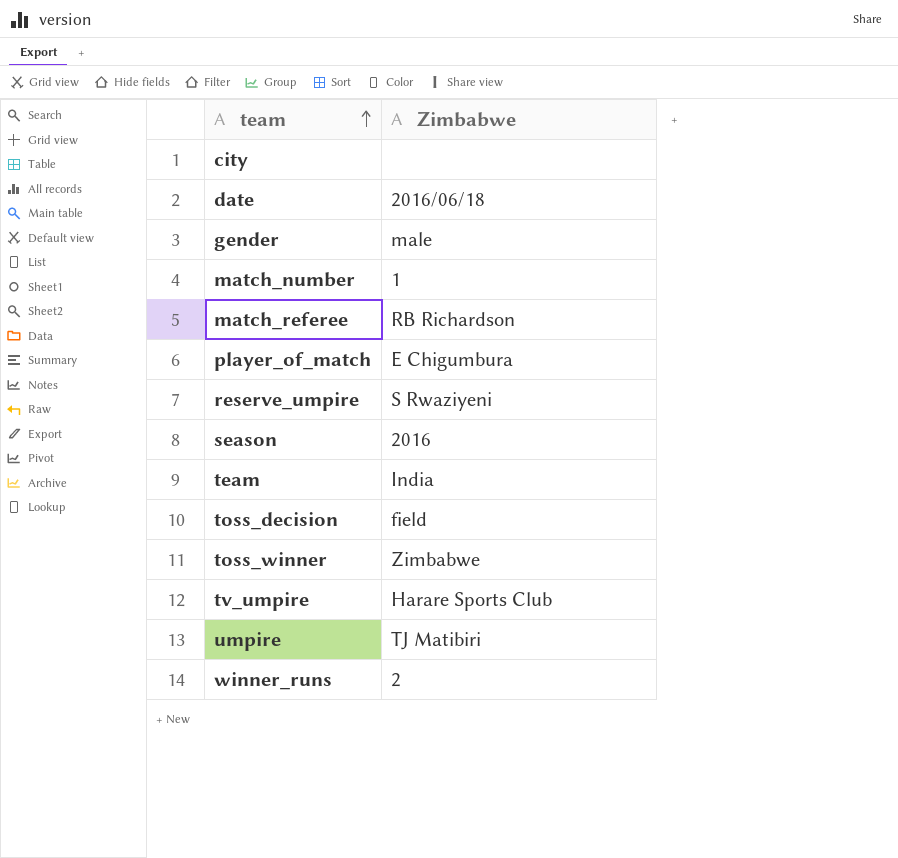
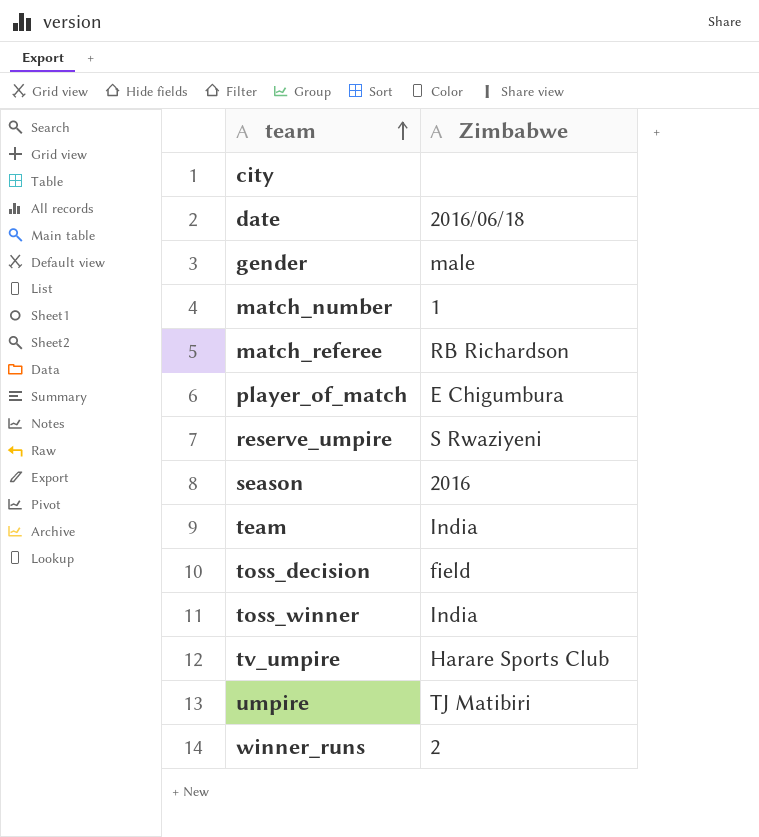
toss_winner | Zimbabwe: Zimbabwe -> India

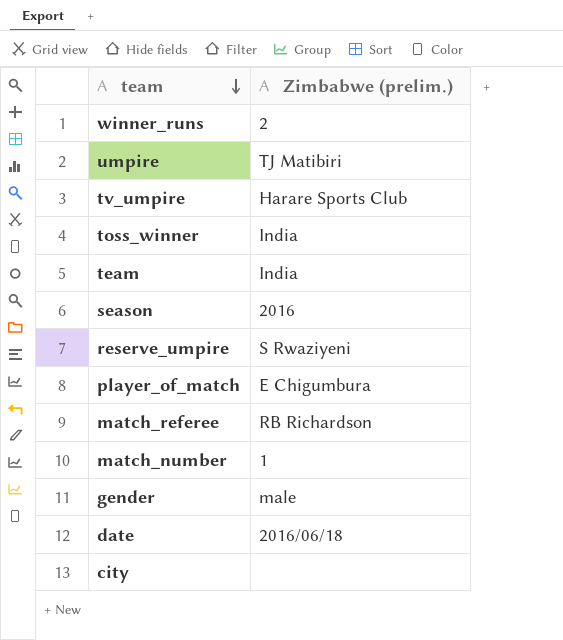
row order: team ascending -> team descending
column name: Zimbabwe -> Zimbabwe (prelim.)
row toss_decision: field -> none

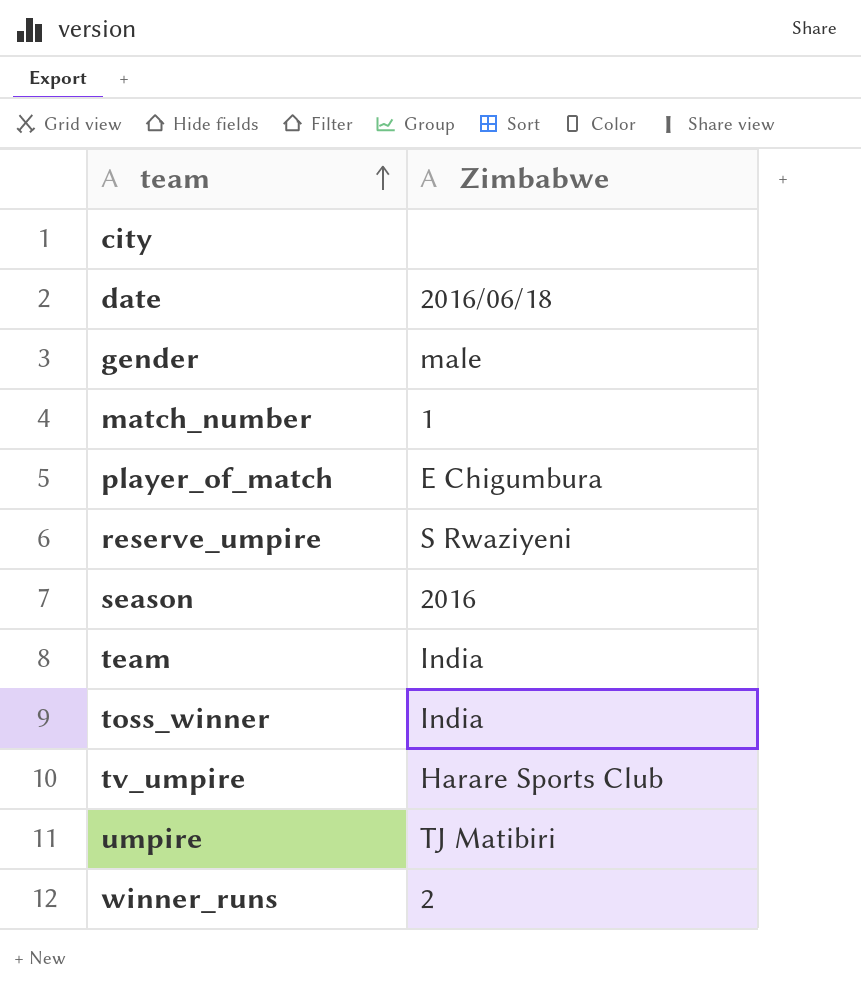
row order: team descending -> team ascending
column name: Zimbabwe (prelim.) -> Zimbabwe
row match_referee: RB Richardson -> none

